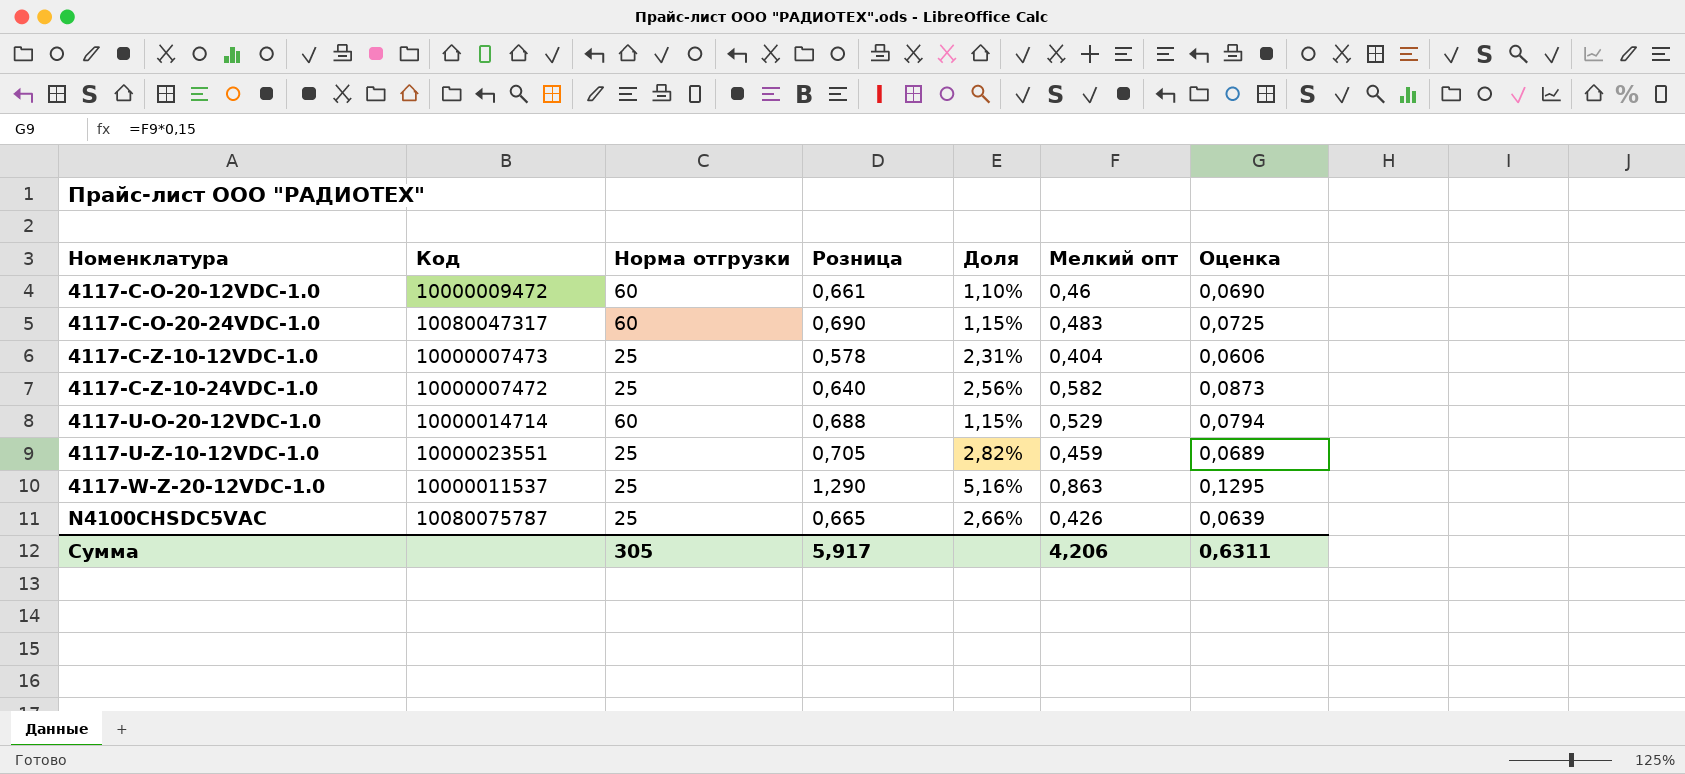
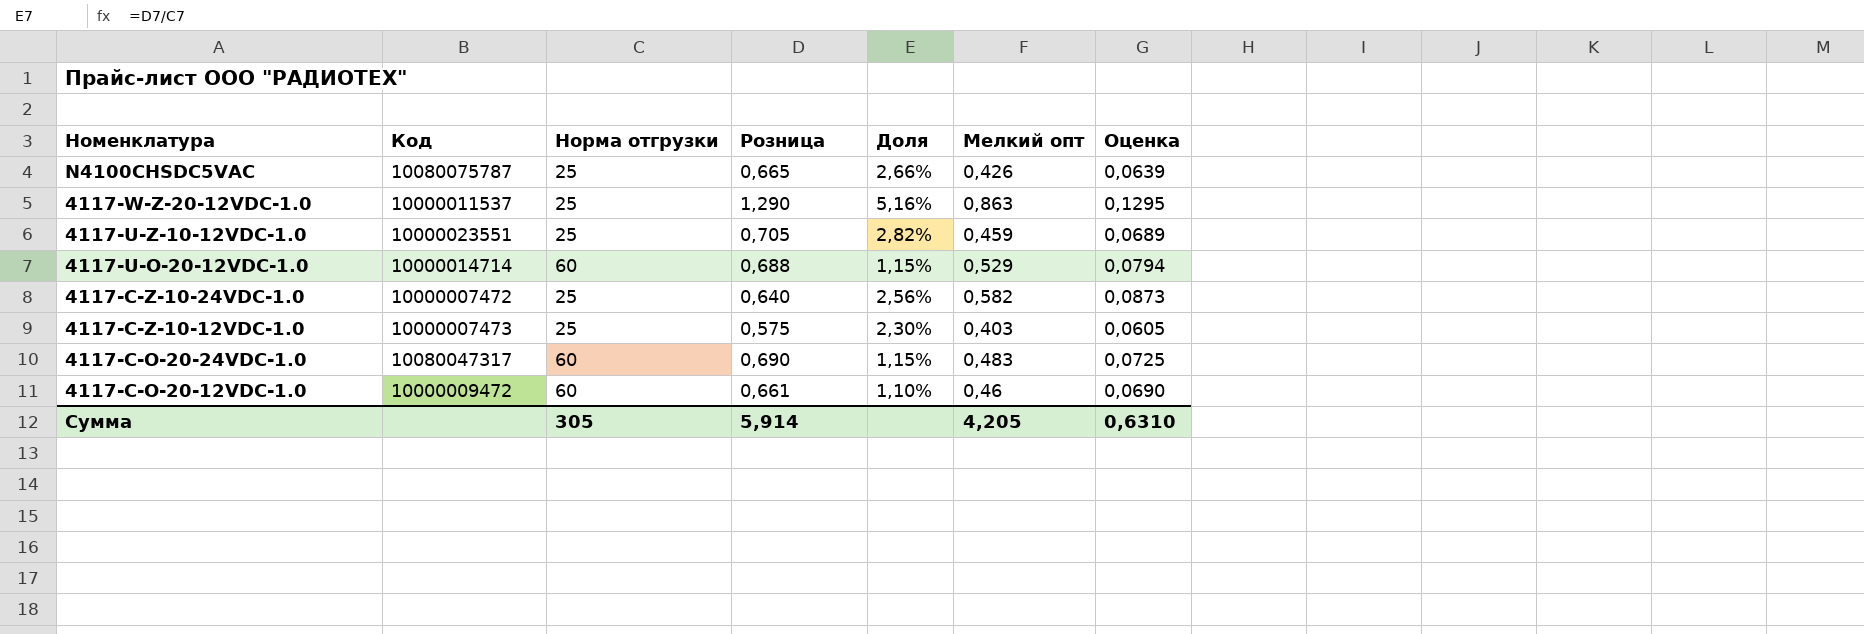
row order: Номенклатура ascending -> Номенклатура descending
4117-C-Z-10-12VDC-1.0 | Розница: 0,578 -> 0,575
4117-C-Z-10-12VDC-1.0 | Доля: 2,31% -> 2,30%
4117-C-Z-10-12VDC-1.0 | Мелкий опт: 0,404 -> 0,403
4117-C-Z-10-12VDC-1.0 | Оценка: 0,0606 -> 0,0605
Сумма | Розница: 5,917 -> 5,914
Сумма | Мелкий опт: 4,206 -> 4,205
Сумма | Оценка: 0,6311 -> 0,6310

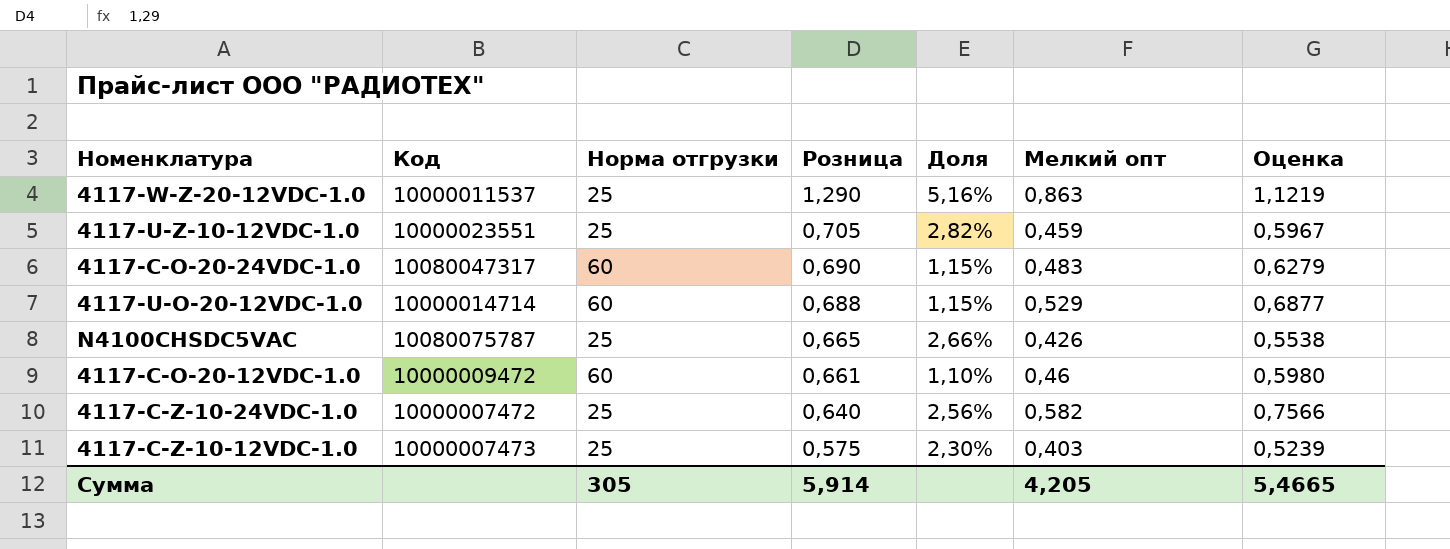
row order: Номенклатура descending -> Розница descending
column Оценка | formula: [Мелкий опт] * 0,15 -> [Мелкий опт] * 1,3
Сумма | Оценка: 0,6310 -> 5,4665

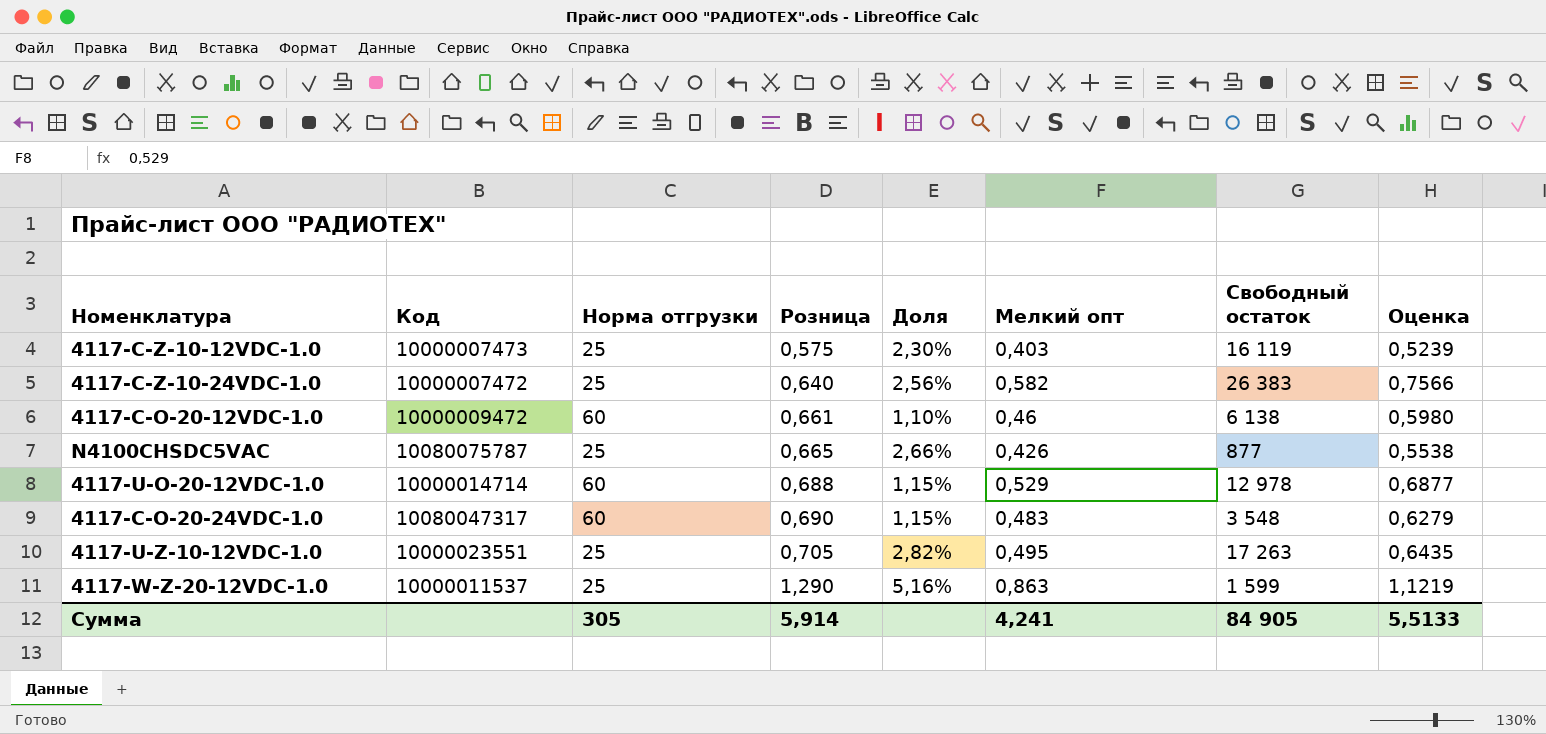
row order: Розница descending -> Розница ascending
column Свободный остаток | position: none -> 7
4117-U-Z-10-12VDC-1.0 | Мелкий опт: 0,459 -> 0,495
4117-U-Z-10-12VDC-1.0 | Оценка: 0,5967 -> 0,6435
Сумма | Мелкий опт: 4,205 -> 4,241
Сумма | Оценка: 5,4665 -> 5,5133

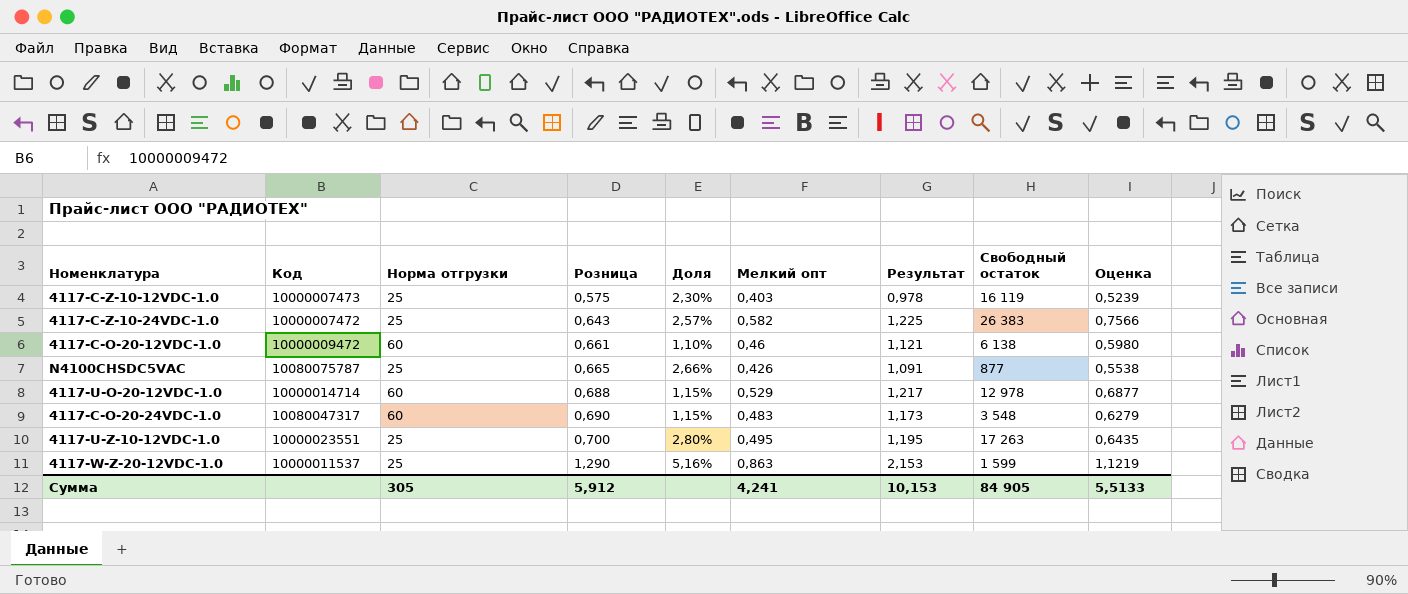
column Результат | formula: none -> [Розница] + [Мелкий опт]
4117-C-Z-10-24VDC-1.0 | Розница: 0,640 -> 0,643
4117-C-Z-10-24VDC-1.0 | Доля: 2,56% -> 2,57%
4117-U-Z-10-12VDC-1.0 | Розница: 0,705 -> 0,700
4117-U-Z-10-12VDC-1.0 | Доля: 2,82% -> 2,80%
Сумма | Розница: 5,914 -> 5,912

